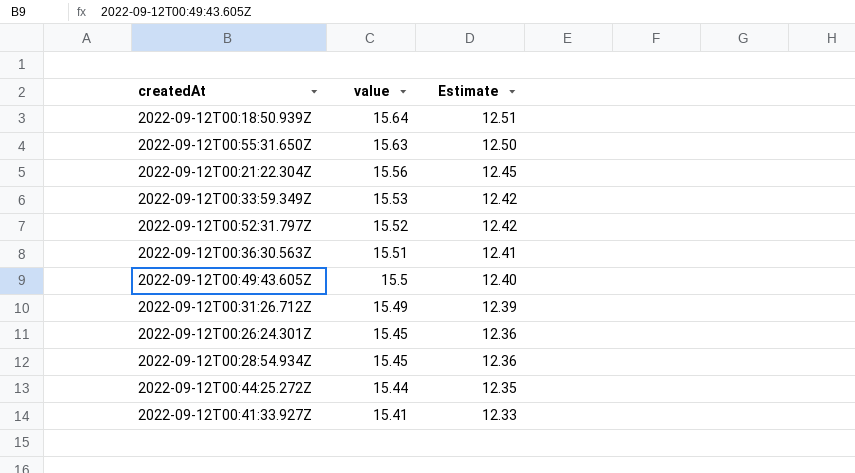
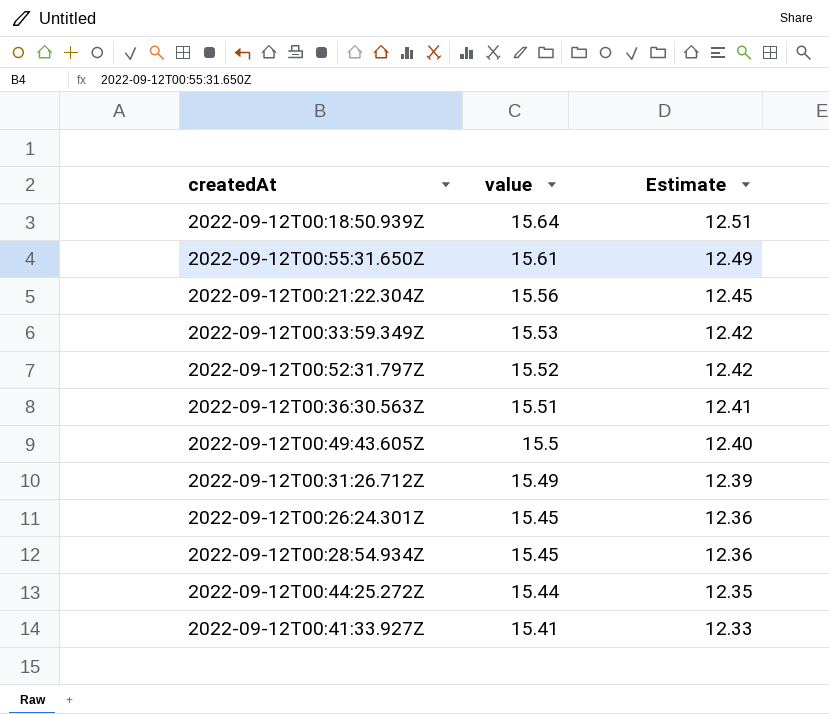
2022-09-12T00:55:31.650Z | value: 15.63 -> 15.61
2022-09-12T00:55:31.650Z | Estimate: 12.50 -> 12.49

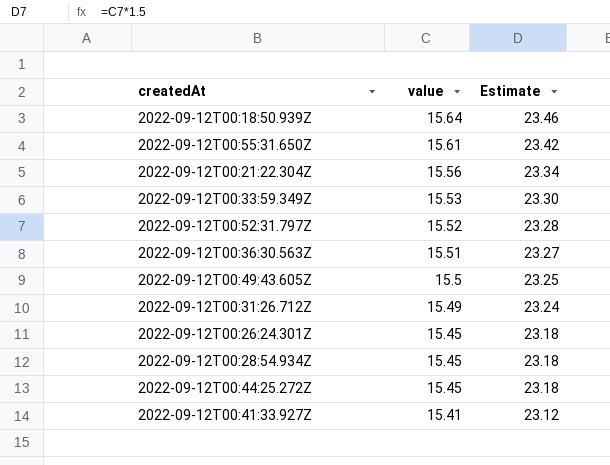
column Estimate | formula: [value] * 0.8 -> [value] * 1.5
2022-09-12T00:44:25.272Z | value: 15.44 -> 15.45

